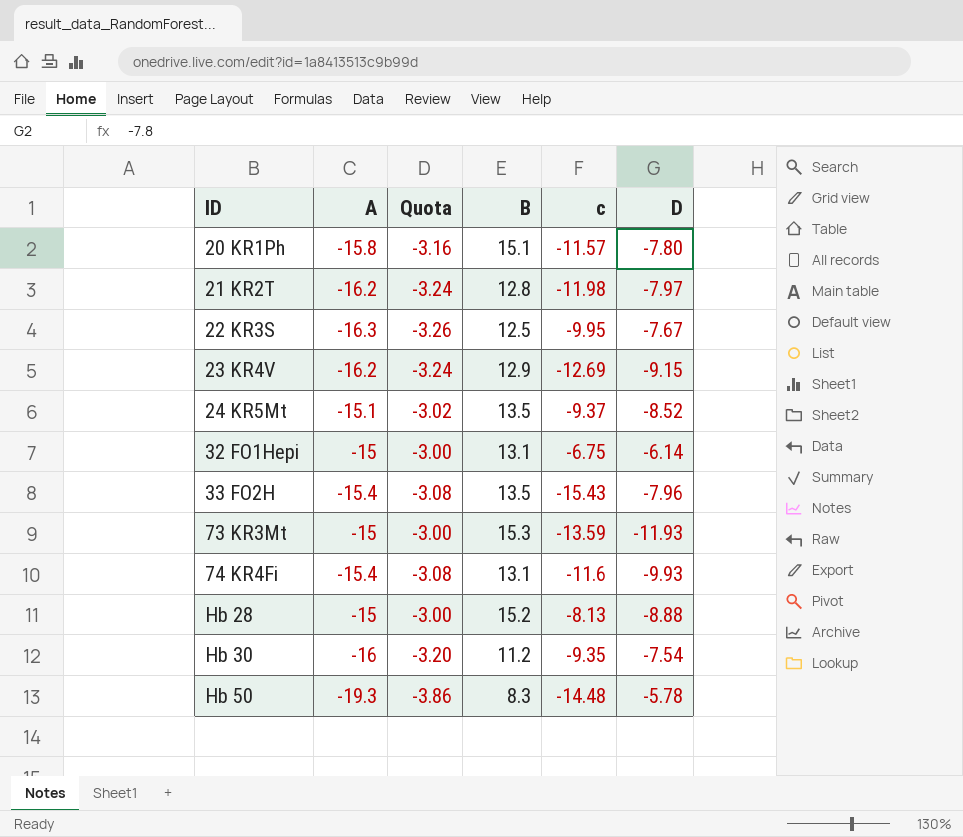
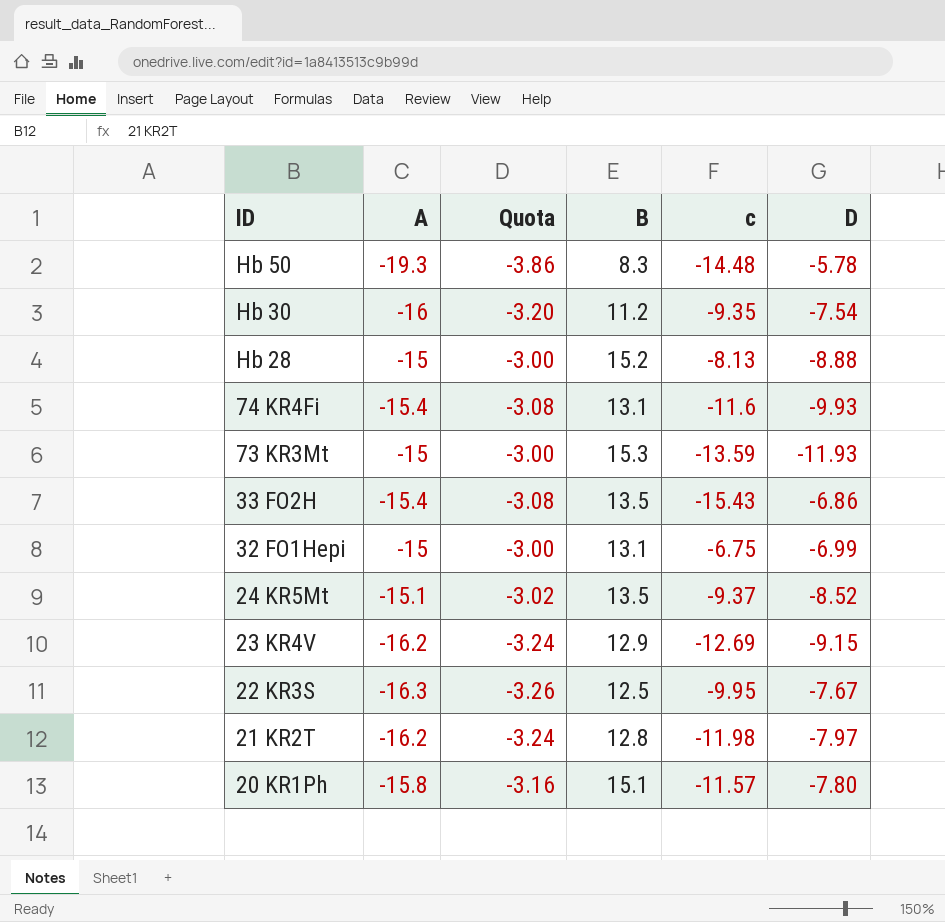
row order: ID ascending -> ID descending
33 FO2H | D: -7.96 -> -6.86
32 FO1Hepi | D: -6.14 -> -6.99

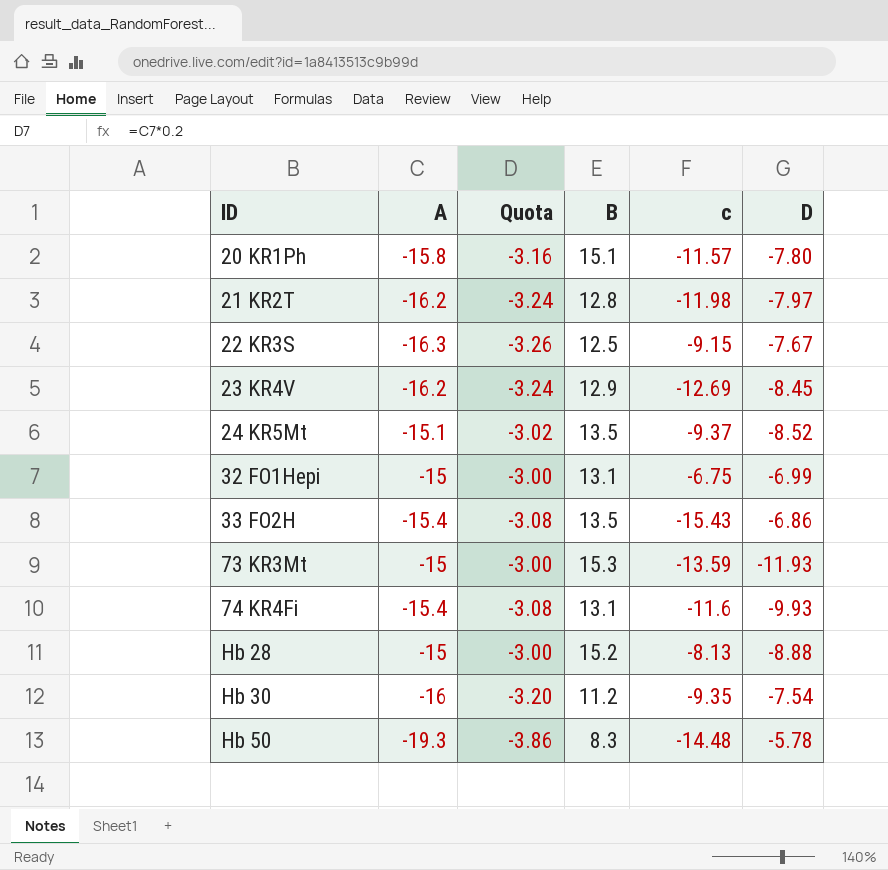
row order: ID descending -> ID ascending
22 KR3S | c: -9.95 -> -9.15
23 KR4V | D: -9.15 -> -8.45

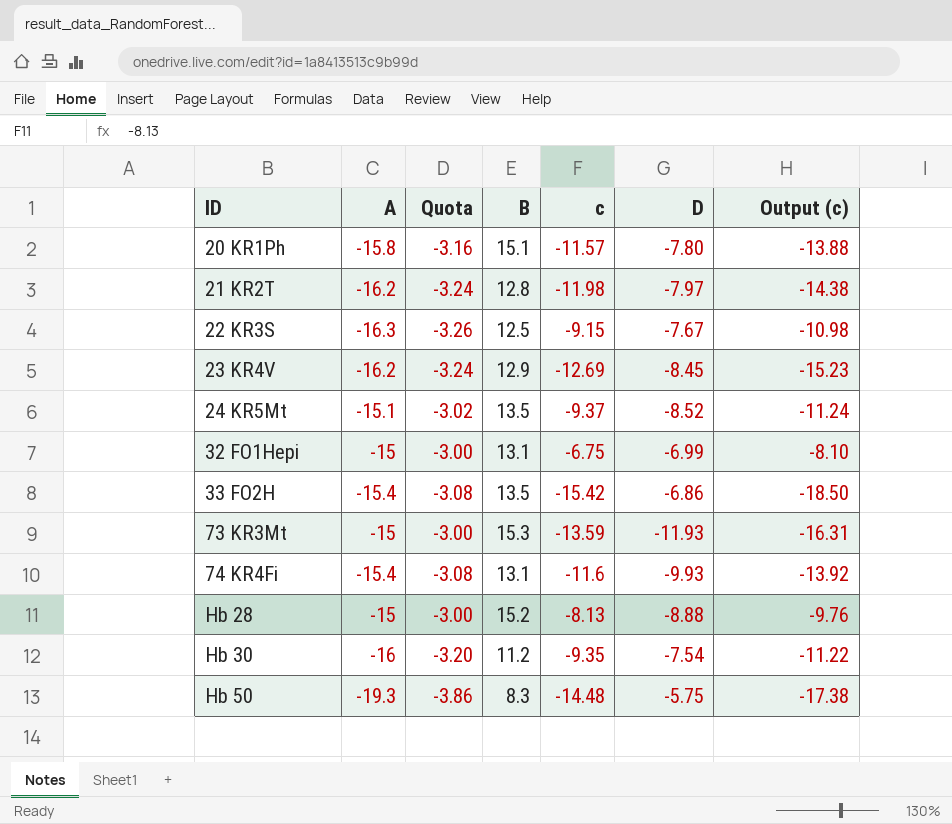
column Output (c) | formula: none -> [c] * 1.2
33 FO2H | c: -15.43 -> -15.42
Hb 50 | D: -5.78 -> -5.75

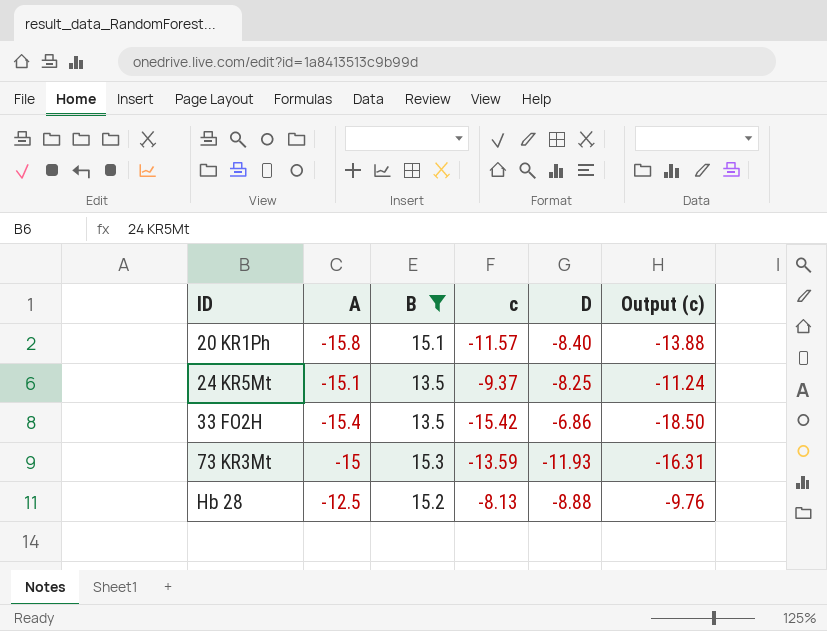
filter: none -> B >= 13.5
column Quota | formula: [A] * 0.2 -> none
20 KR1Ph | D: -7.80 -> -8.40
24 KR5Mt | D: -8.52 -> -8.25
Hb 28 | A: -15 -> -12.5

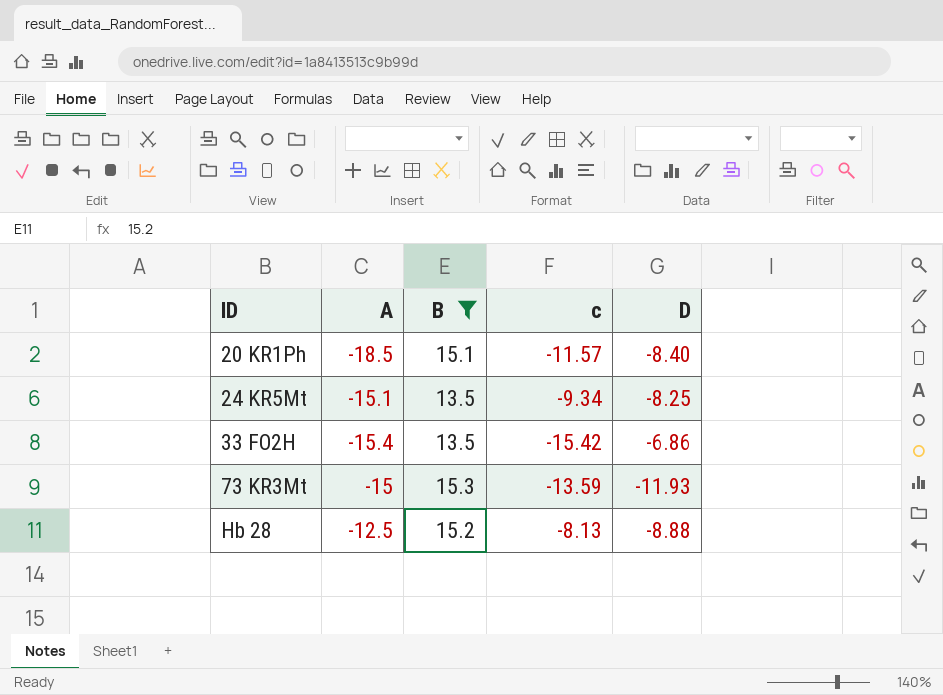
column Output (c) | formula: [c] * 1.2 -> none
20 KR1Ph | A: -15.8 -> -18.5
24 KR5Mt | c: -9.37 -> -9.34

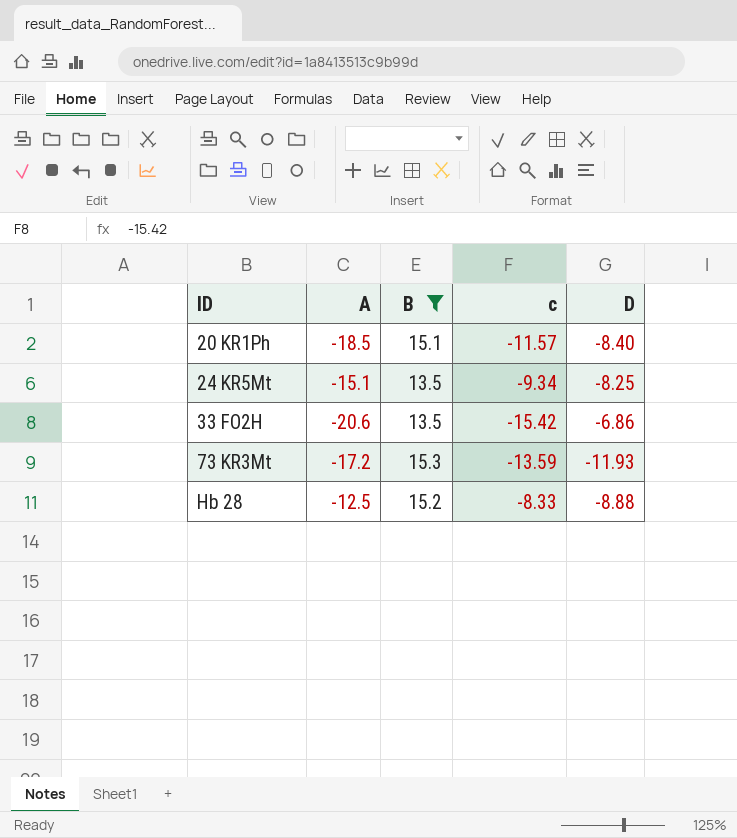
33 FO2H | A: -15.4 -> -20.6
73 KR3Mt | A: -15 -> -17.2
Hb 28 | c: -8.13 -> -8.33

